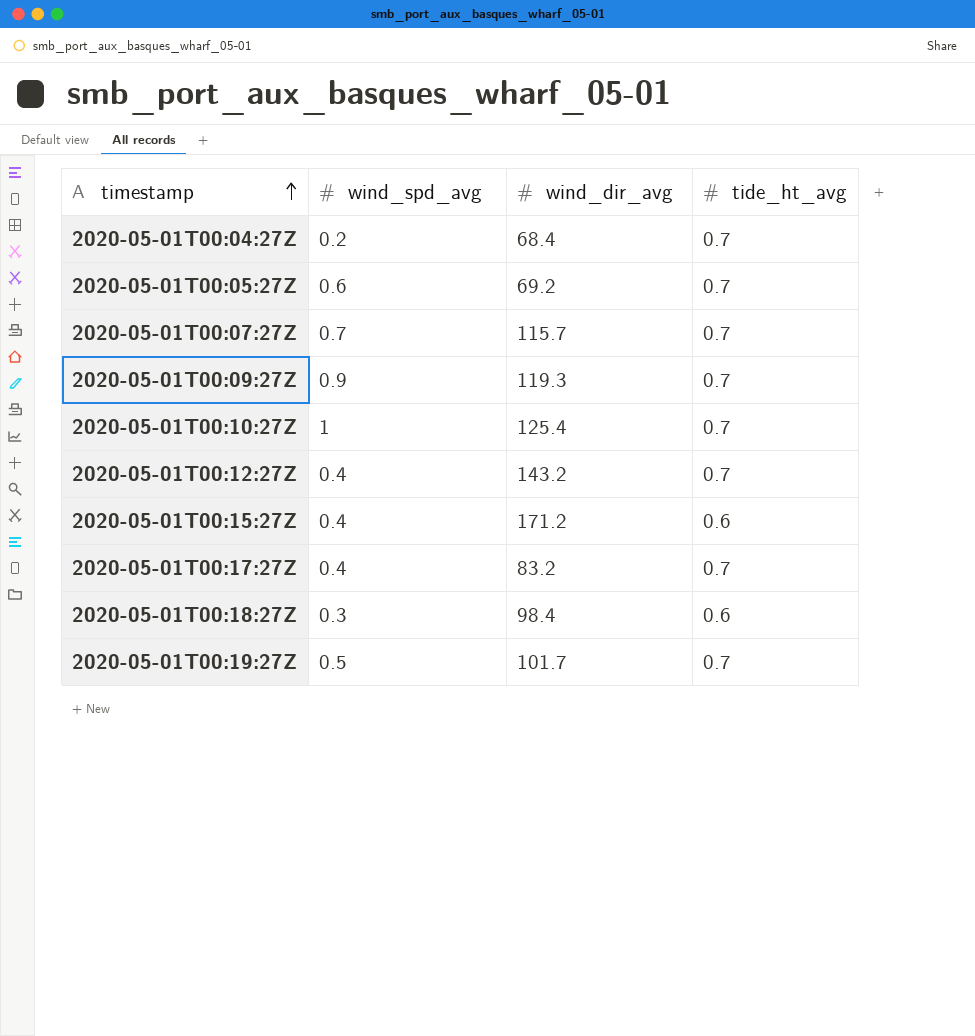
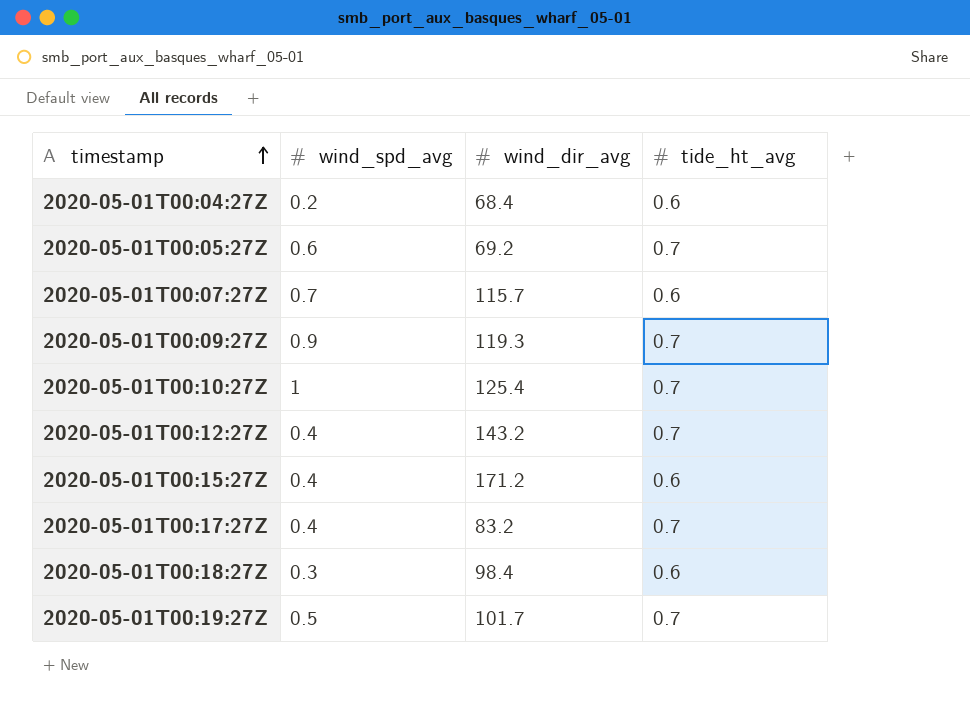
2020-05-01T00:04:27Z | tide_ht_avg: 0.7 -> 0.6
2020-05-01T00:07:27Z | tide_ht_avg: 0.7 -> 0.6

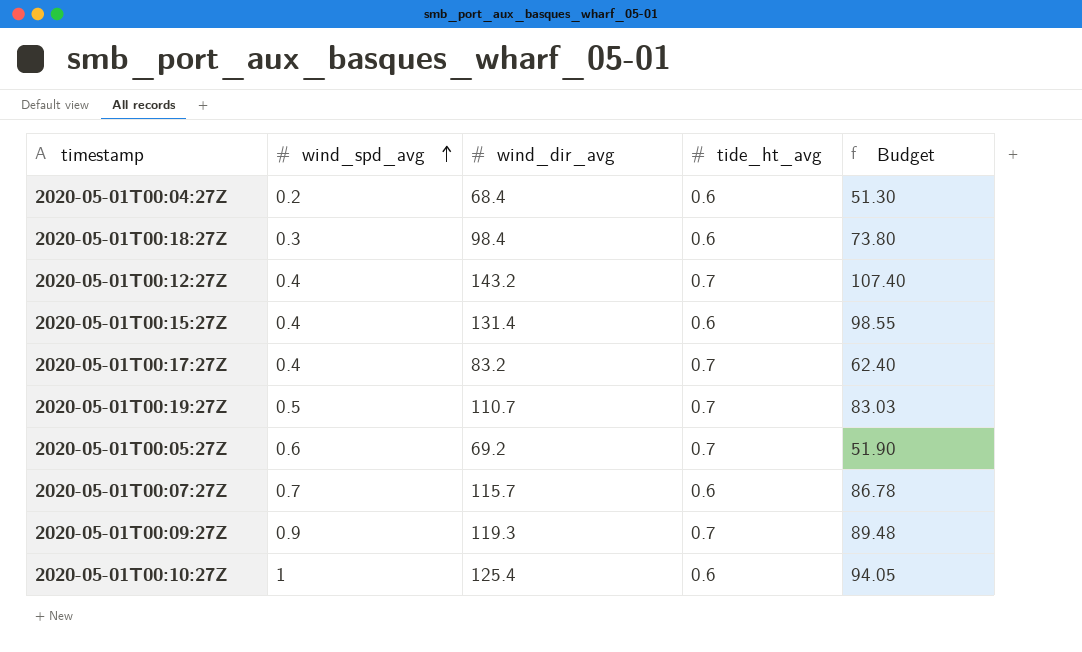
row order: timestamp ascending -> wind_spd_avg ascending
column Budget | formula: none -> [wind_dir_avg] * 0.75
2020-05-01T00:15:27Z | wind_dir_avg: 171.2 -> 131.4
2020-05-01T00:19:27Z | wind_dir_avg: 101.7 -> 110.7
2020-05-01T00:10:27Z | tide_ht_avg: 0.7 -> 0.6

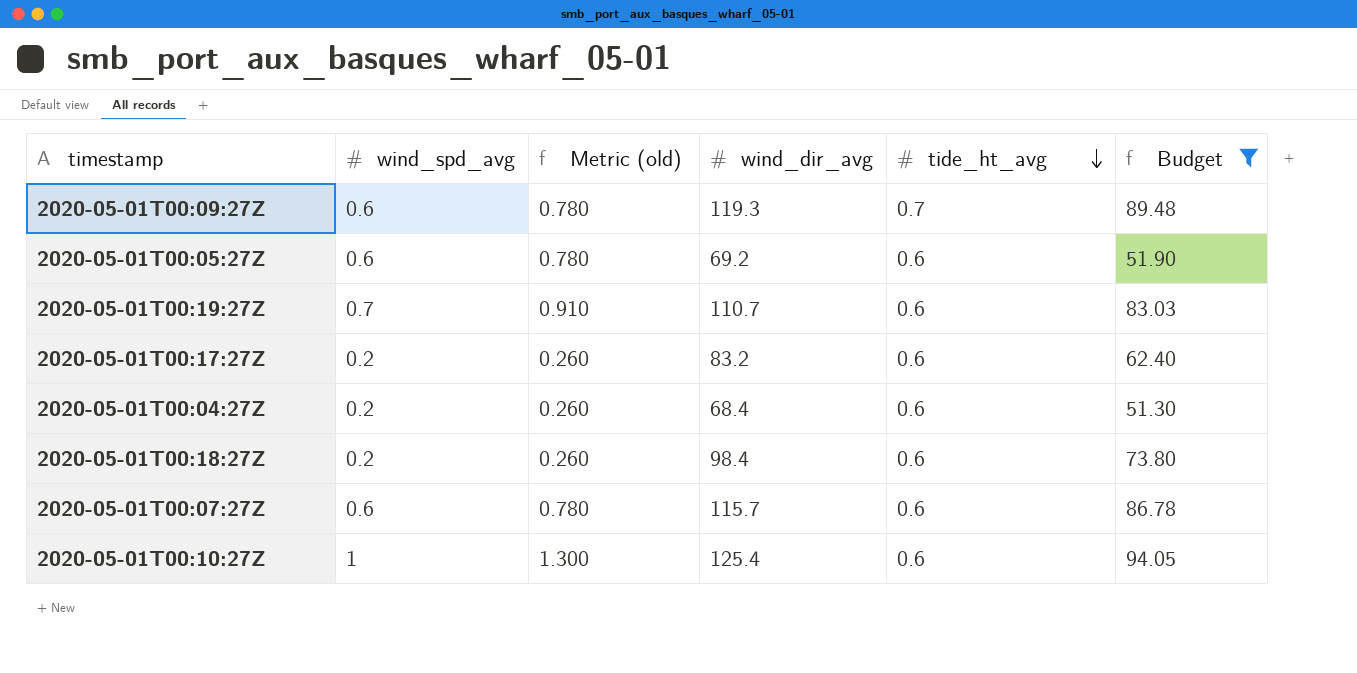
filter: none -> Budget <= 94.05
row order: wind_spd_avg ascending -> tide_ht_avg descending
column Metric (old) | formula: none -> [wind_spd_avg] * 1.3
2020-05-01T00:09:27Z | wind_spd_avg: 0.9 -> 0.6
2020-05-01T00:05:27Z | tide_ht_avg: 0.7 -> 0.6
2020-05-01T00:19:27Z | wind_spd_avg: 0.5 -> 0.7
2020-05-01T00:19:27Z | tide_ht_avg: 0.7 -> 0.6
2020-05-01T00:17:27Z | wind_spd_avg: 0.4 -> 0.2
2020-05-01T00:17:27Z | tide_ht_avg: 0.7 -> 0.6
2020-05-01T00:18:27Z | wind_spd_avg: 0.3 -> 0.2
2020-05-01T00:07:27Z | wind_spd_avg: 0.7 -> 0.6

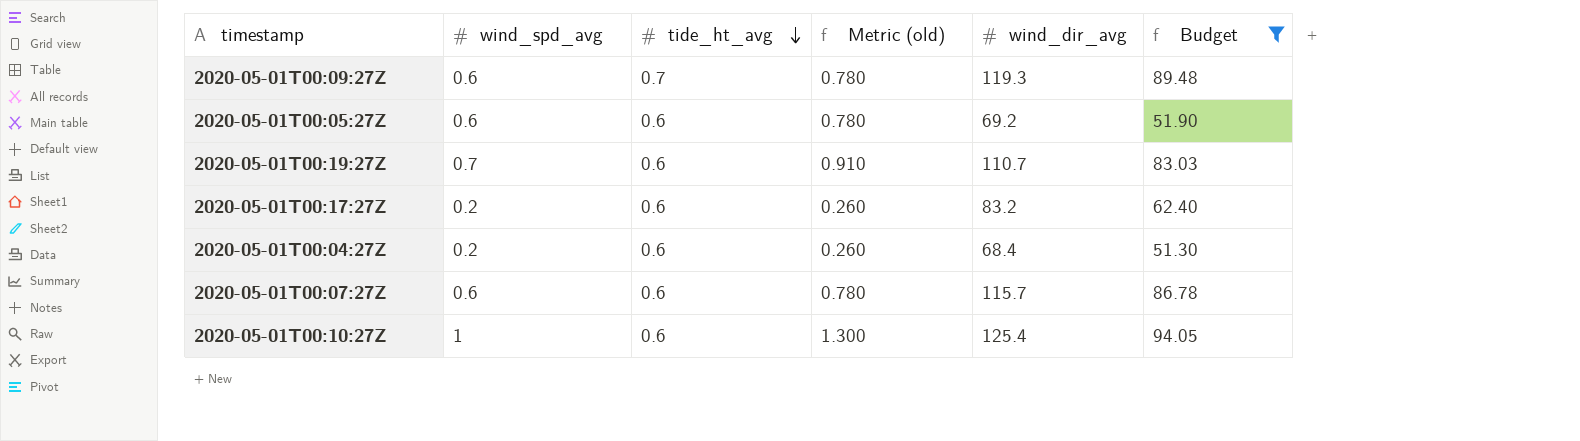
column tide_ht_avg | position: 5 -> 3
row 2020-05-01T00:18:27Z: 0.2 | 0.260 | 98.4 | 0.6 | 73.80 -> none

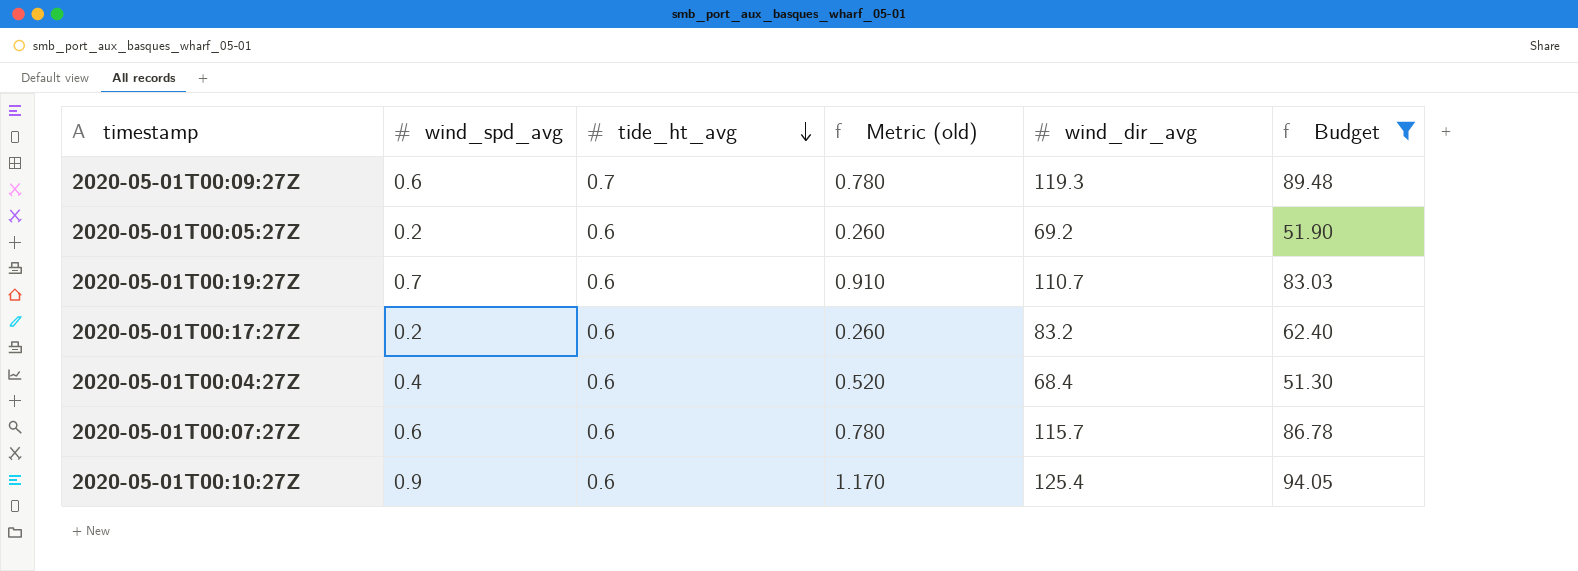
2020-05-01T00:05:27Z | wind_spd_avg: 0.6 -> 0.2
2020-05-01T00:05:27Z | Metric (old): 0.780 -> 0.260
2020-05-01T00:04:27Z | wind_spd_avg: 0.2 -> 0.4
2020-05-01T00:04:27Z | Metric (old): 0.260 -> 0.520
2020-05-01T00:10:27Z | wind_spd_avg: 1 -> 0.9
2020-05-01T00:10:27Z | Metric (old): 1.300 -> 1.170

